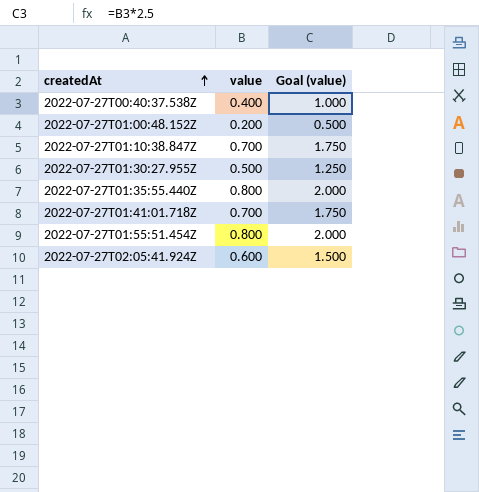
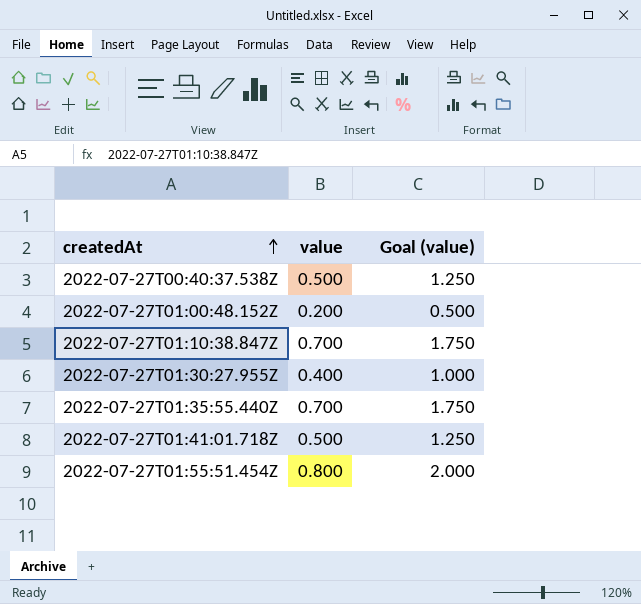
row 2022-07-27T02:05:41.924Z: 0.600 | 1.500 -> none
2022-07-27T00:40:37.538Z | value: 0.400 -> 0.500
2022-07-27T00:40:37.538Z | Goal (value): 1.000 -> 1.250
2022-07-27T01:30:27.955Z | value: 0.500 -> 0.400
2022-07-27T01:30:27.955Z | Goal (value): 1.250 -> 1.000
2022-07-27T01:35:55.440Z | value: 0.800 -> 0.700
2022-07-27T01:35:55.440Z | Goal (value): 2.000 -> 1.750
2022-07-27T01:41:01.718Z | value: 0.700 -> 0.500
2022-07-27T01:41:01.718Z | Goal (value): 1.750 -> 1.250

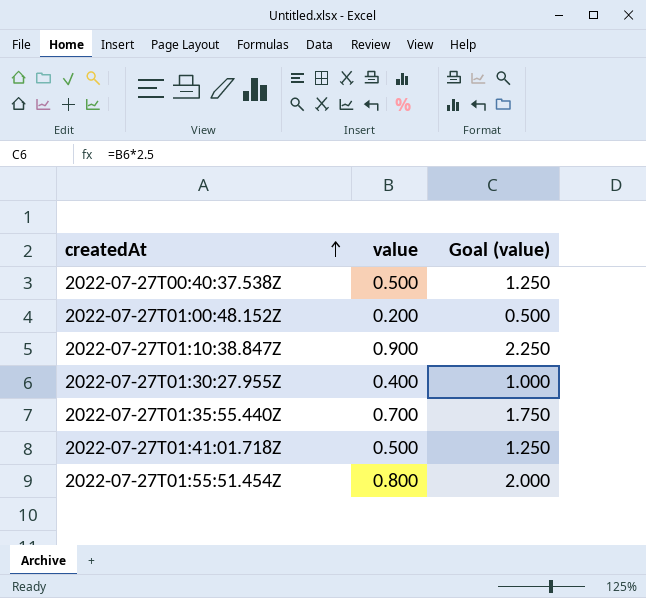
2022-07-27T01:10:38.847Z | value: 0.700 -> 0.900
2022-07-27T01:10:38.847Z | Goal (value): 1.750 -> 2.250

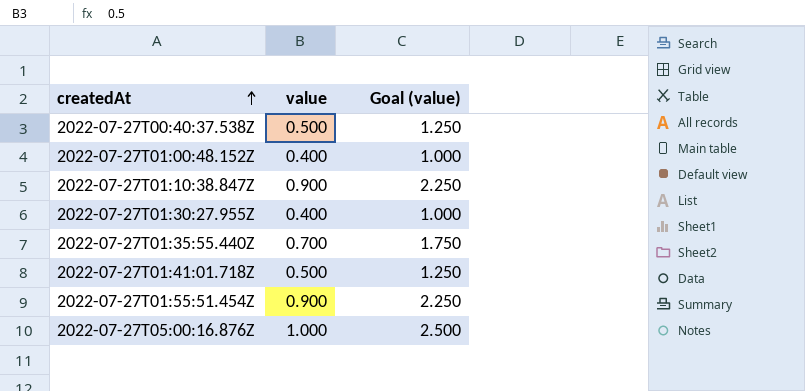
2022-07-27T01:00:48.152Z | value: 0.200 -> 0.400
2022-07-27T01:00:48.152Z | Goal (value): 0.500 -> 1.000
2022-07-27T01:55:51.454Z | value: 0.800 -> 0.900
2022-07-27T01:55:51.454Z | Goal (value): 2.000 -> 2.250
row 2022-07-27T05:00:16.876Z: none -> 1.000 | 2.500

